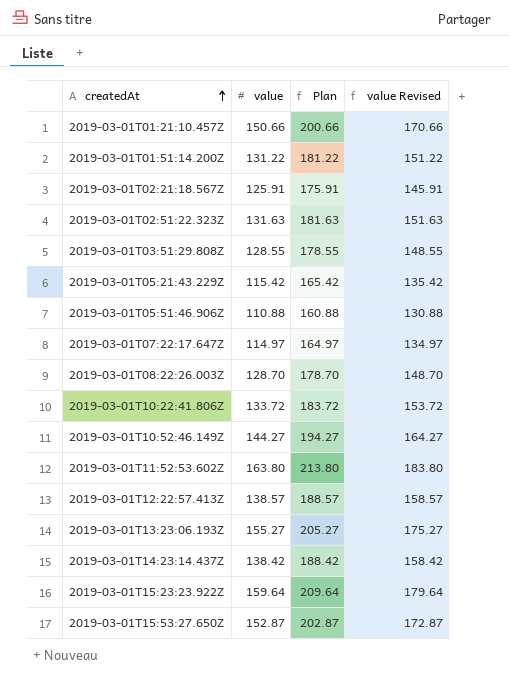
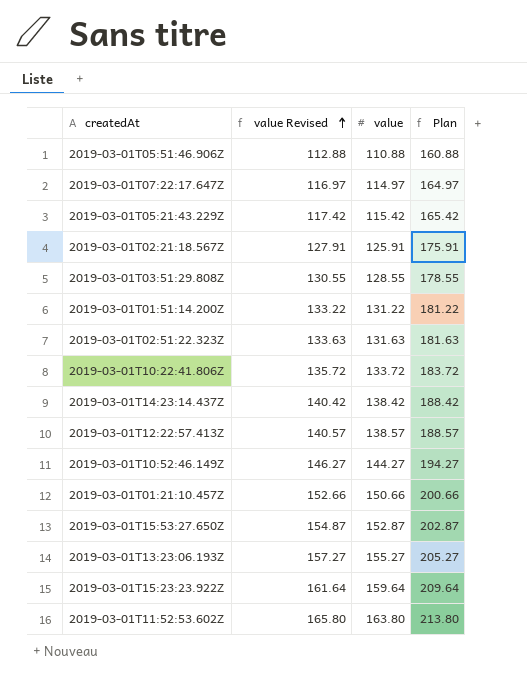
row order: createdAt ascending -> value Revised ascending
column value Revised | formula: [value] + 20 -> [value] + 2
column value Revised | position: 4 -> 2
row 2019-03-01T08:22:26.003Z: 128.70 | 178.70 | 148.70 -> none

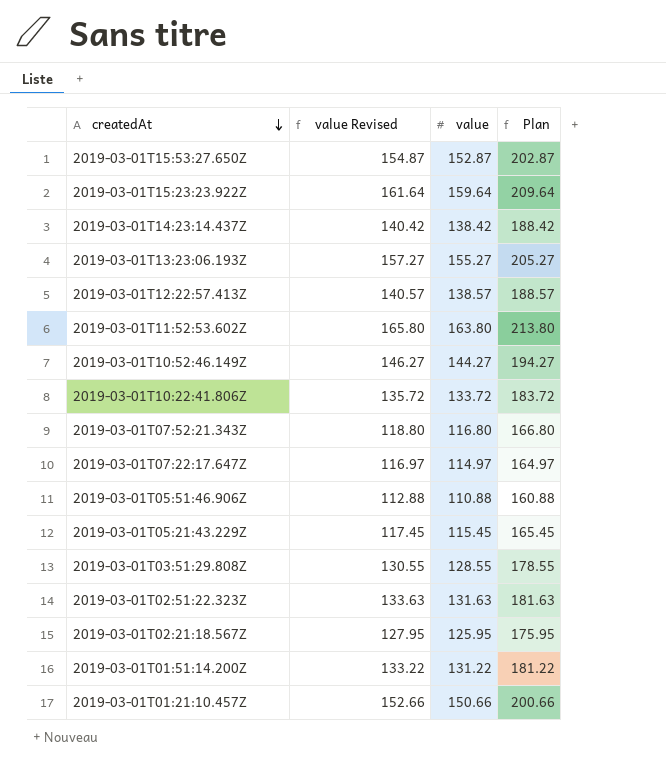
row order: value Revised ascending -> createdAt descending
row 2019-03-01T07:52:21.343Z: none -> 118.80 | 116.80 | 166.80
2019-03-01T05:21:43.229Z | value Revised: 117.42 -> 117.45
2019-03-01T05:21:43.229Z | value: 115.42 -> 115.45
2019-03-01T05:21:43.229Z | Plan: 165.42 -> 165.45
2019-03-01T02:21:18.567Z | value Revised: 127.91 -> 127.95
2019-03-01T02:21:18.567Z | value: 125.91 -> 125.95
2019-03-01T02:21:18.567Z | Plan: 175.91 -> 175.95

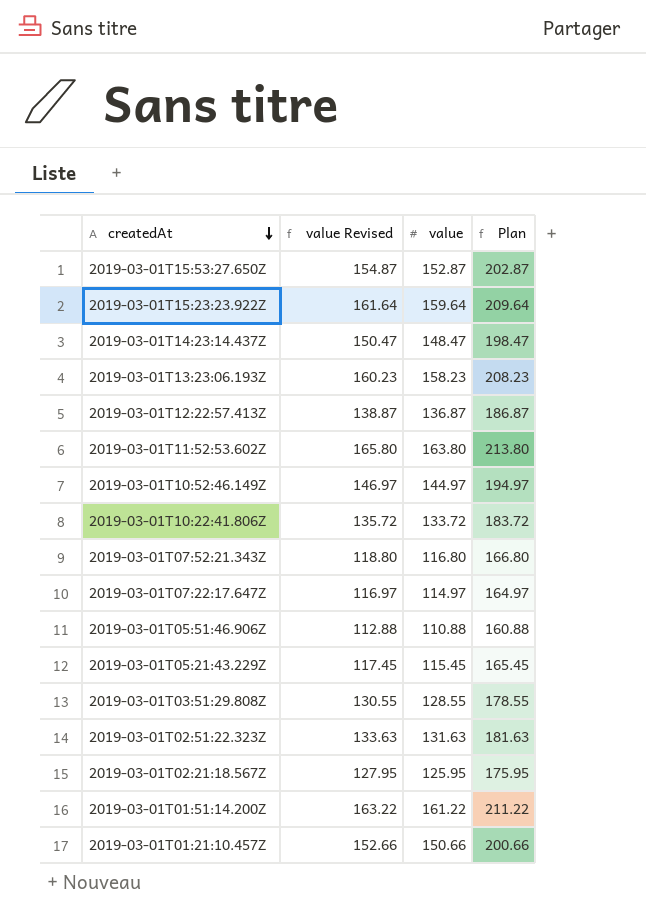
2019-03-01T14:23:14.437Z | value Revised: 140.42 -> 150.47
2019-03-01T14:23:14.437Z | value: 138.42 -> 148.47
2019-03-01T14:23:14.437Z | Plan: 188.42 -> 198.47
2019-03-01T13:23:06.193Z | value Revised: 157.27 -> 160.23
2019-03-01T13:23:06.193Z | value: 155.27 -> 158.23
2019-03-01T13:23:06.193Z | Plan: 205.27 -> 208.23
2019-03-01T12:22:57.413Z | value Revised: 140.57 -> 138.87
2019-03-01T12:22:57.413Z | value: 138.57 -> 136.87
2019-03-01T12:22:57.413Z | Plan: 188.57 -> 186.87
2019-03-01T10:52:46.149Z | value Revised: 146.27 -> 146.97
2019-03-01T10:52:46.149Z | value: 144.27 -> 144.97
2019-03-01T10:52:46.149Z | Plan: 194.27 -> 194.97
2019-03-01T01:51:14.200Z | value Revised: 133.22 -> 163.22
2019-03-01T01:51:14.200Z | value: 131.22 -> 161.22
2019-03-01T01:51:14.200Z | Plan: 181.22 -> 211.22

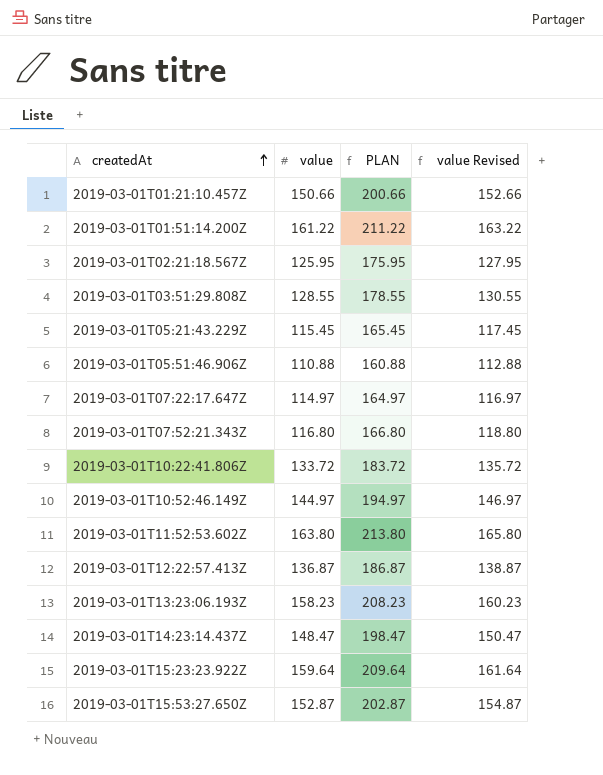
row order: createdAt descending -> createdAt ascending
column name: Plan -> PLAN
column value Revised | position: 2 -> 4
row 2019-03-01T02:51:22.323Z: 133.63 | 131.63 | 181.63 -> none

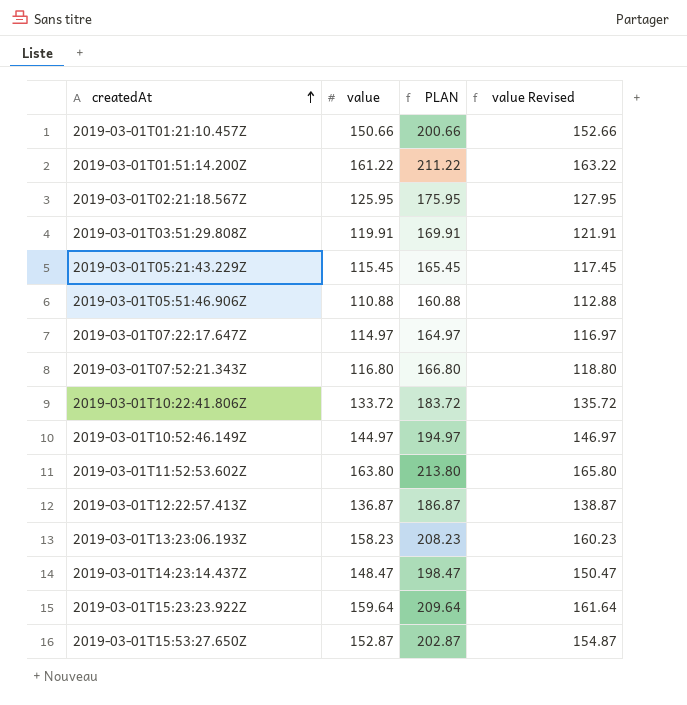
2019-03-01T03:51:29.808Z | value: 128.55 -> 119.91
2019-03-01T03:51:29.808Z | PLAN: 178.55 -> 169.91
2019-03-01T03:51:29.808Z | value Revised: 130.55 -> 121.91

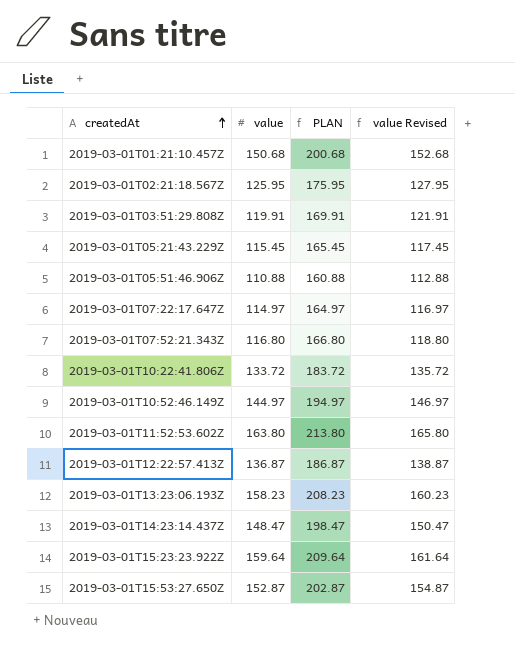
row 2019-03-01T01:51:14.200Z: 161.22 | 211.22 | 163.22 -> none
2019-03-01T01:21:10.457Z | value: 150.66 -> 150.68
2019-03-01T01:21:10.457Z | PLAN: 200.66 -> 200.68
2019-03-01T01:21:10.457Z | value Revised: 152.66 -> 152.68

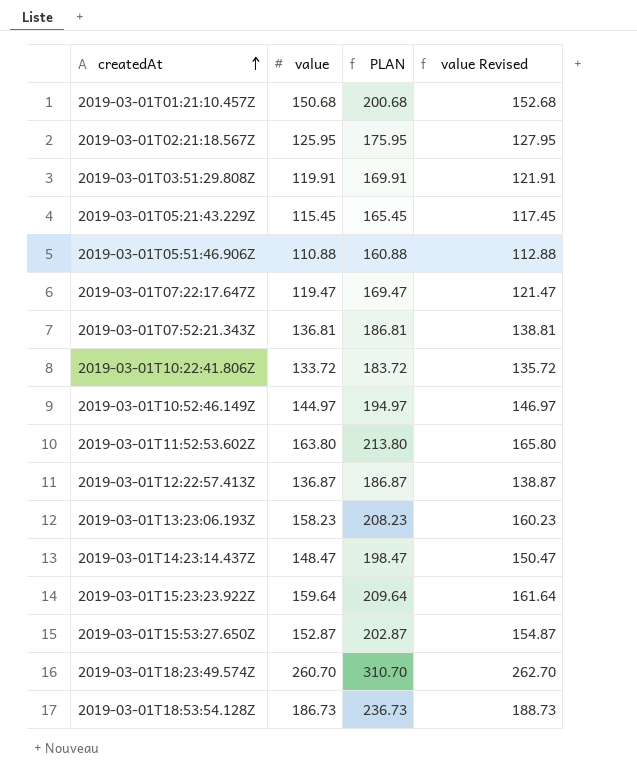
2019-03-01T07:22:17.647Z | value: 114.97 -> 119.47
2019-03-01T07:22:17.647Z | PLAN: 164.97 -> 169.47
2019-03-01T07:22:17.647Z | value Revised: 116.97 -> 121.47
2019-03-01T07:52:21.343Z | value: 116.80 -> 136.81
2019-03-01T07:52:21.343Z | PLAN: 166.80 -> 186.81
2019-03-01T07:52:21.343Z | value Revised: 118.80 -> 138.81
row 2019-03-01T18:23:49.574Z: none -> 260.70 | 310.70 | 262.70
row 2019-03-01T18:53:54.128Z: none -> 186.73 | 236.73 | 188.73

